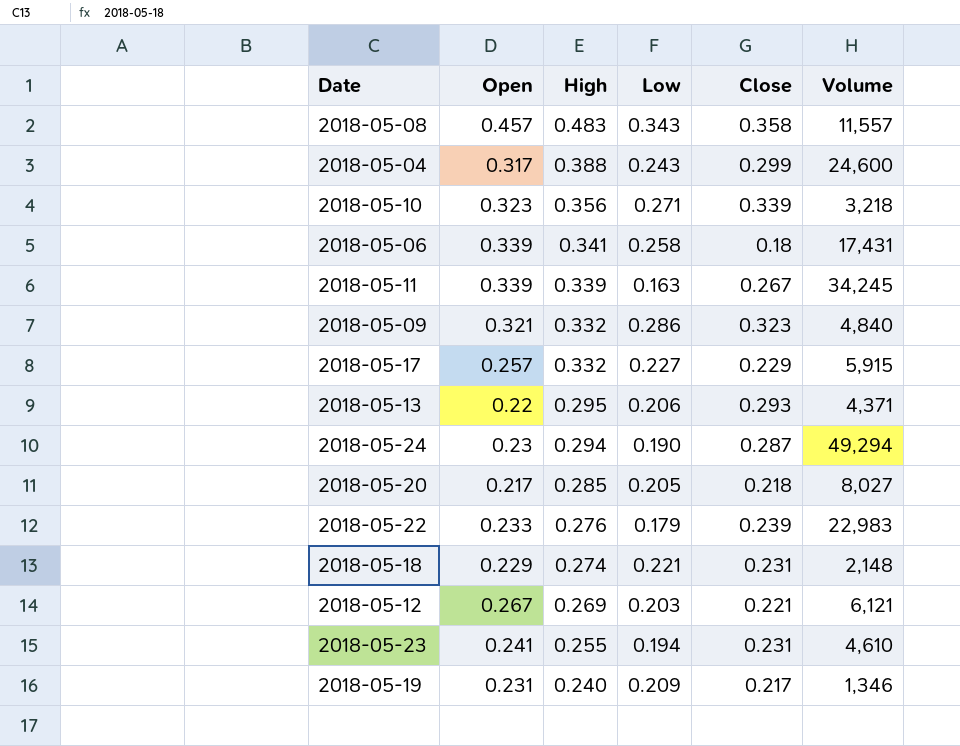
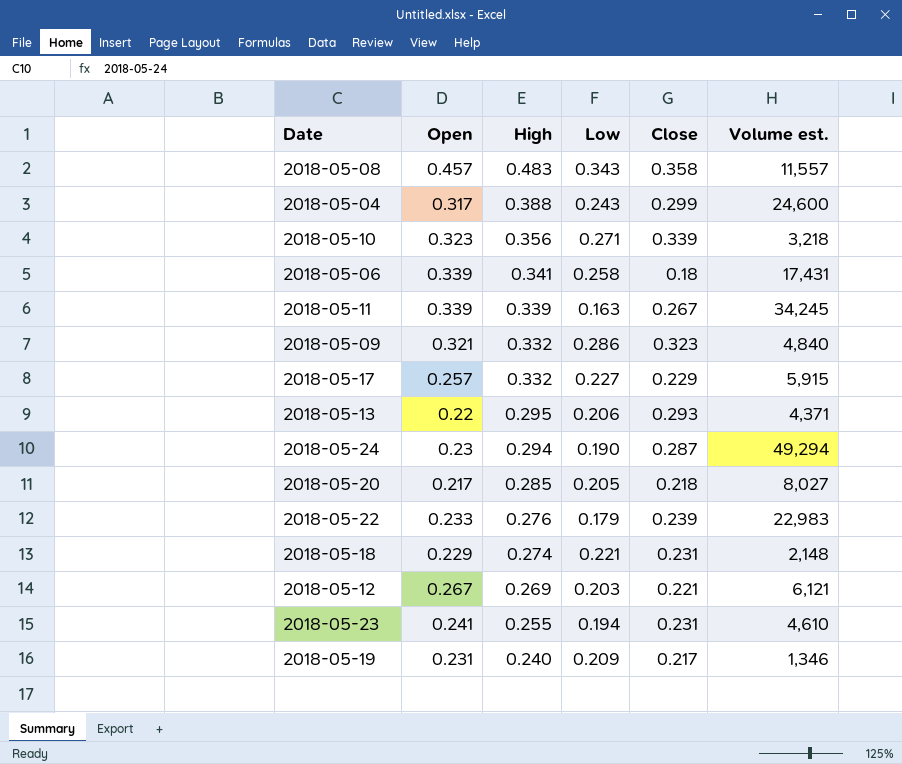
column name: Volume -> Volume est.

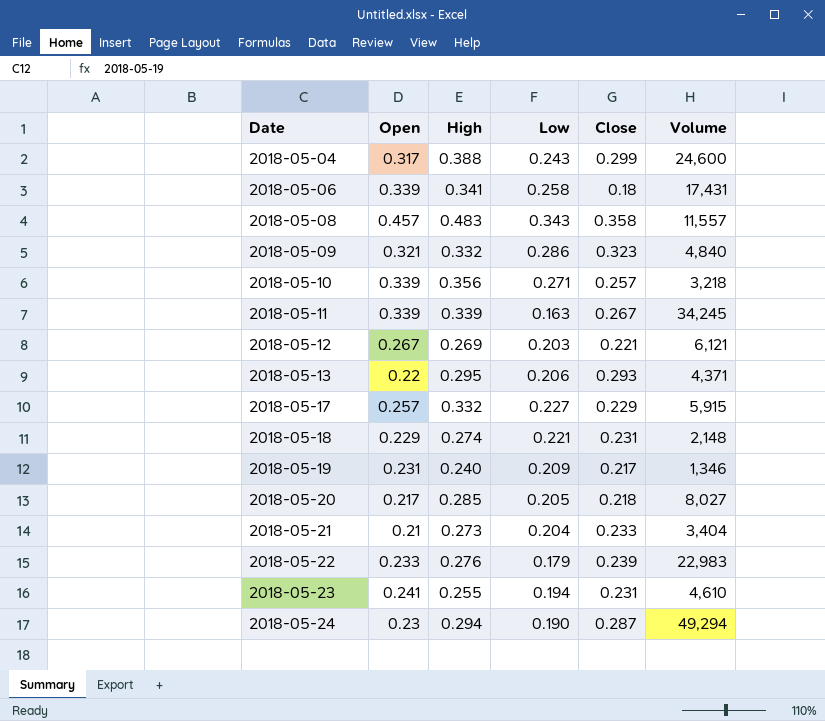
row order: High descending -> Date ascending
column name: Volume est. -> Volume
2018-05-10 | Open: 0.323 -> 0.339
2018-05-10 | Close: 0.339 -> 0.257
row 2018-05-21: none -> 0.21 | 0.273 | 0.204 | 0.233 | 3,404

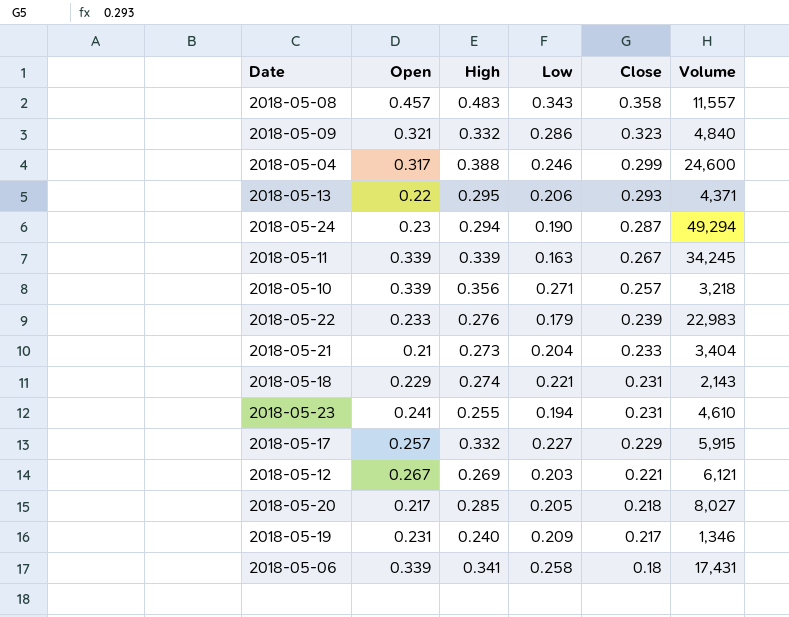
row order: Date ascending -> Close descending
2018-05-04 | Low: 0.243 -> 0.246
2018-05-18 | Volume: 2,148 -> 2,143

